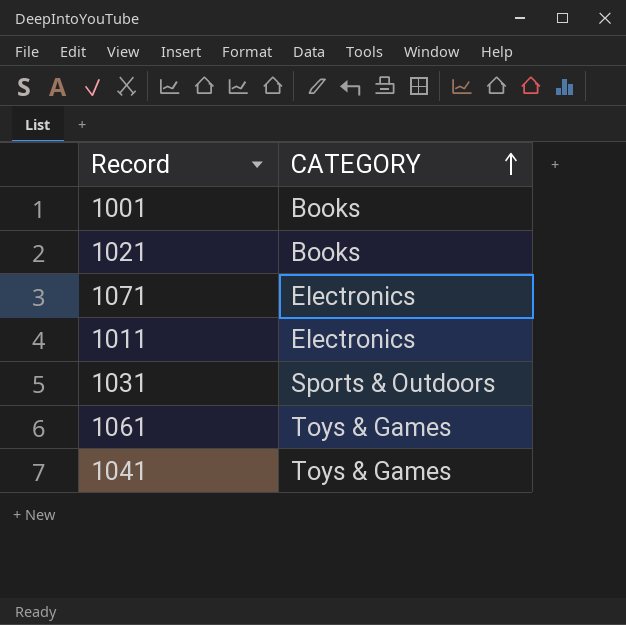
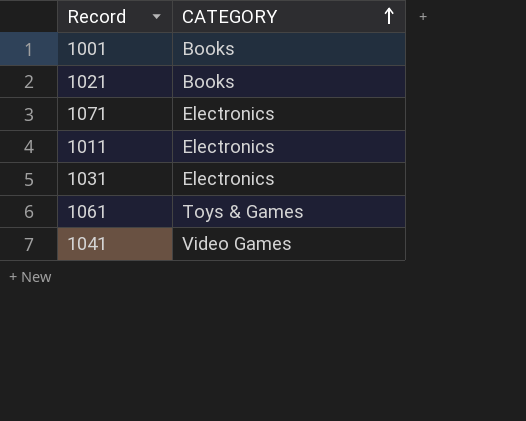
1031 | CATEGORY: Sports & Outdoors -> Electronics
1041 | CATEGORY: Toys & Games -> Video Games

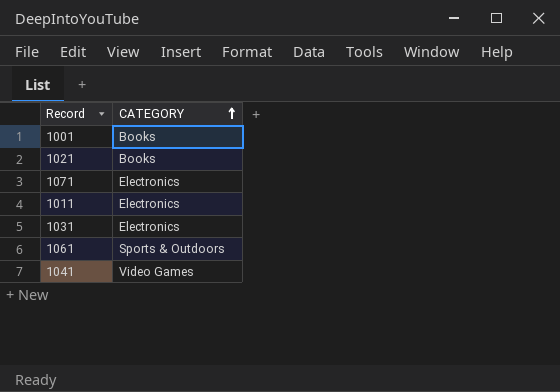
1061 | CATEGORY: Toys & Games -> Sports & Outdoors

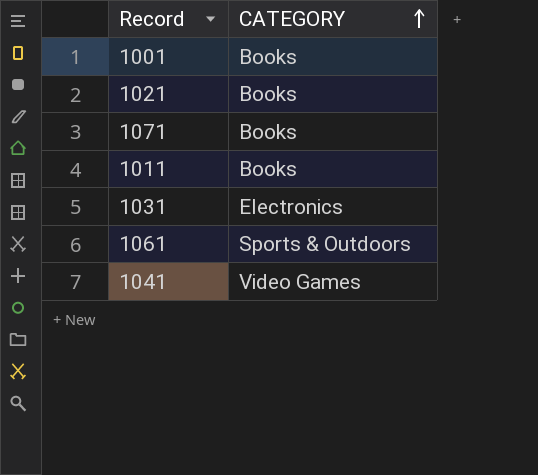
1071 | CATEGORY: Electronics -> Books
1011 | CATEGORY: Electronics -> Books

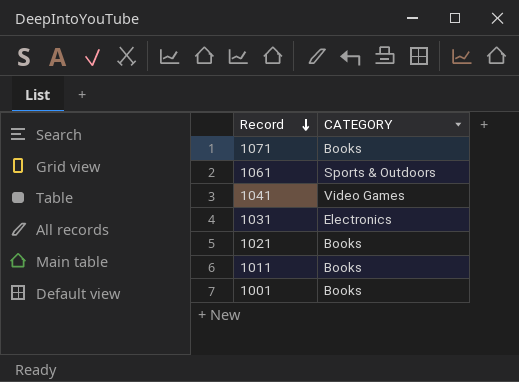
row order: CATEGORY ascending -> Record descending

